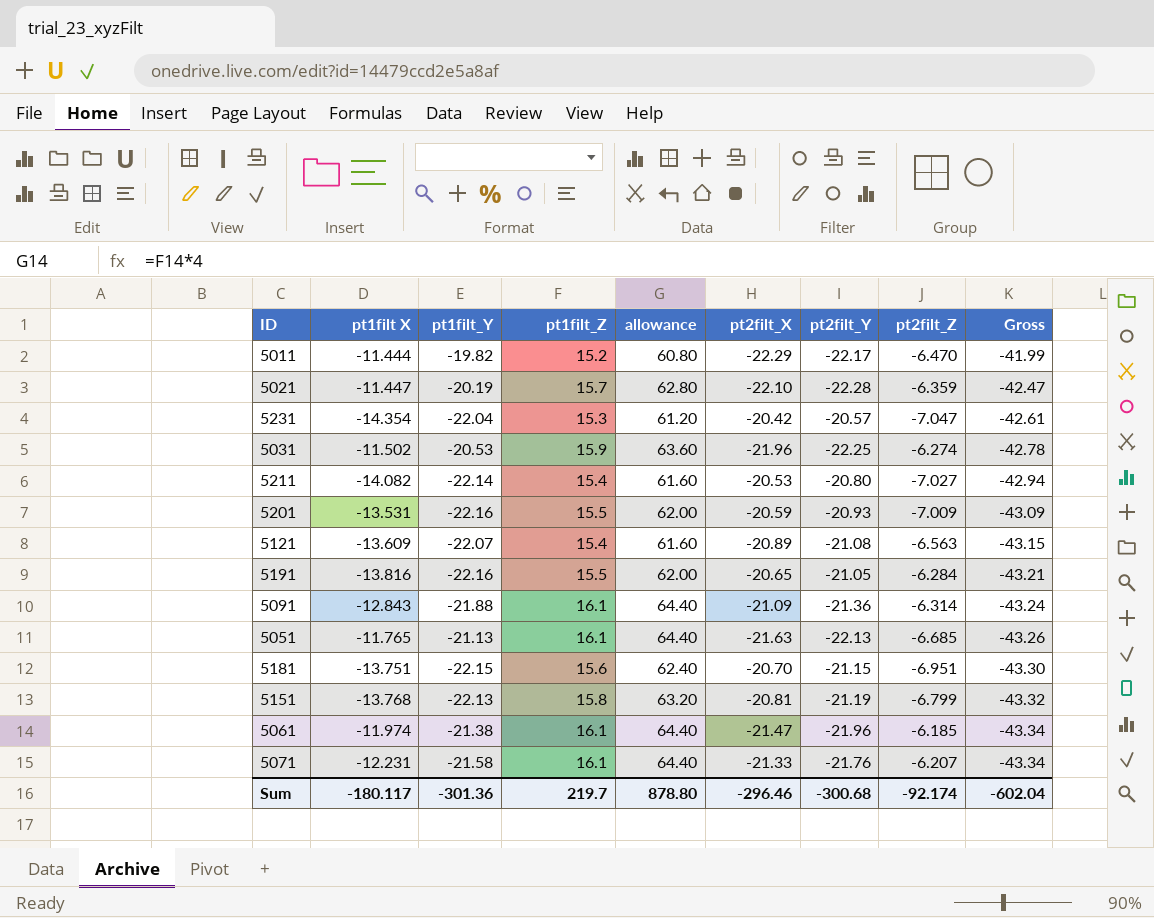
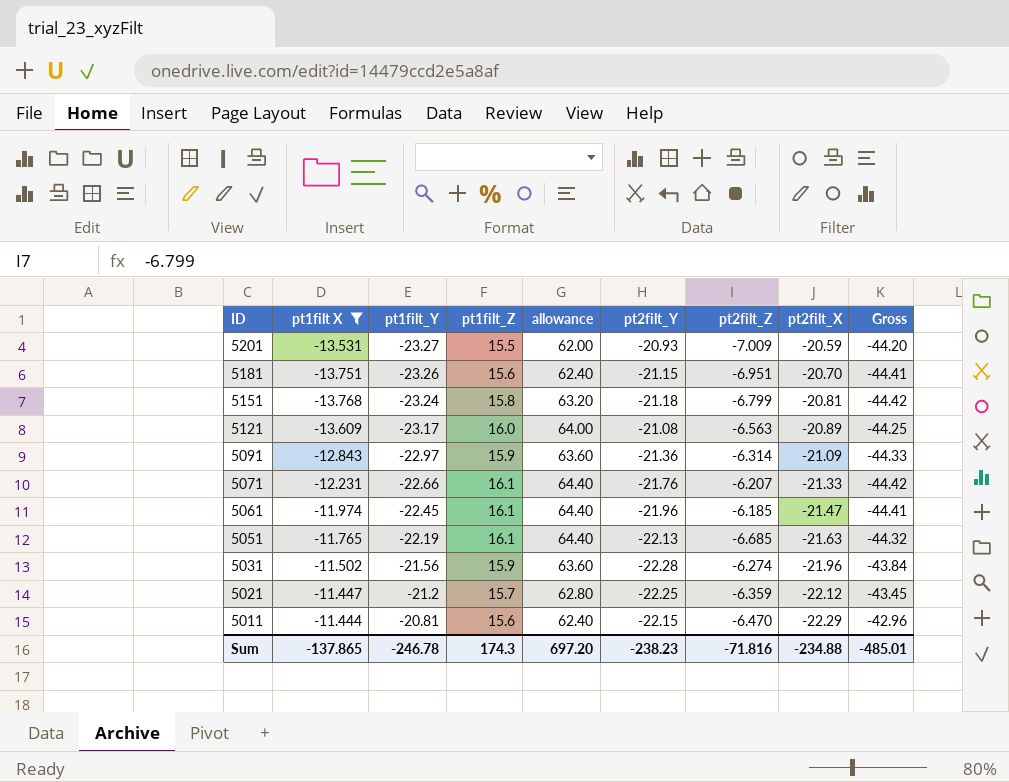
filter: none -> pt1filt X >= -13.768
row order: Gross descending -> ID descending
column pt2filt_X | position: 6 -> 8
5201 | pt1filt_Y: -22.16 -> -23.27
5201 | Gross: -43.09 -> -44.20
5181 | pt1filt_Y: -22.15 -> -23.26
5181 | Gross: -43.30 -> -44.41
5151 | pt1filt_Y: -22.13 -> -23.24
5151 | pt2filt_Y: -21.19 -> -21.18
5151 | Gross: -43.32 -> -44.42
5121 | pt1filt_Y: -22.07 -> -23.17
5121 | pt1filt_Z: 15.4 -> 16.0
5121 | allowance: 61.60 -> 64.00
5121 | Gross: -43.15 -> -44.25
5091 | pt1filt_Y: -21.88 -> -22.97
5091 | pt1filt_Z: 16.1 -> 15.9
5091 | allowance: 64.40 -> 63.60
5091 | Gross: -43.24 -> -44.33
5071 | pt1filt_Y: -21.58 -> -22.66
5071 | Gross: -43.34 -> -44.42
5061 | pt1filt_Y: -21.38 -> -22.45
5061 | Gross: -43.34 -> -44.41
5051 | pt1filt_Y: -21.13 -> -22.19
5051 | Gross: -43.26 -> -44.32
5031 | pt1filt_Y: -20.53 -> -21.56
5031 | pt2filt_Y: -22.25 -> -22.28
5031 | Gross: -42.78 -> -43.84
5021 | pt1filt_Y: -20.19 -> -21.2
5021 | pt2filt_Y: -22.28 -> -22.25
5021 | pt2filt_X: -22.10 -> -22.12
5021 | Gross: -42.47 -> -43.45
5011 | pt1filt_Y: -19.82 -> -20.81
5011 | pt1filt_Z: 15.2 -> 15.6
5011 | allowance: 60.80 -> 62.40
5011 | pt2filt_Y: -22.17 -> -22.15
5011 | Gross: -41.99 -> -42.96
Sum | pt1filt X: -180.117 -> -137.865
Sum | pt1filt_Y: -301.36 -> -246.78
Sum | pt1filt_Z: 219.7 -> 174.3
Sum | allowance: 878.80 -> 697.20
Sum | pt2filt_Y: -300.68 -> -238.23
Sum | pt2filt_Z: -92.174 -> -71.816
Sum | pt2filt_X: -296.46 -> -234.88
Sum | Gross: -602.04 -> -485.01

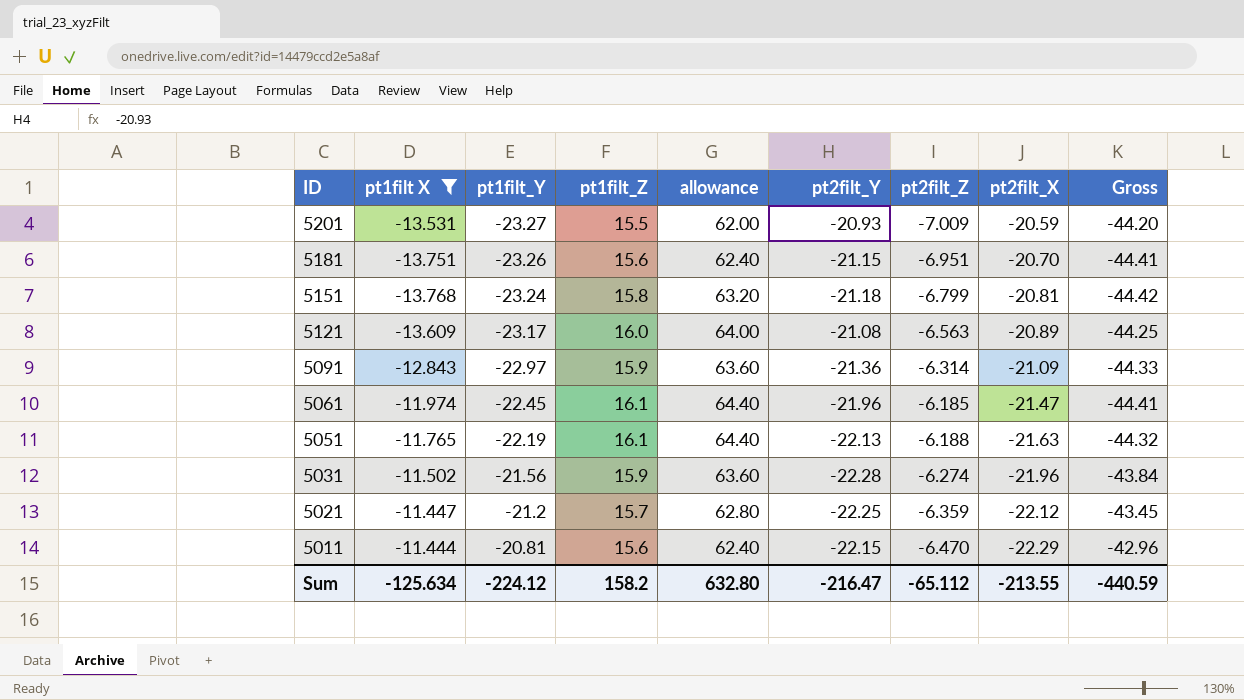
row 5071: -12.231 | -22.66 | 16.1 | 64.40 | -21.76 | -6.207 | -21.33 | -44.42 -> none
5051 | pt2filt_Z: -6.685 -> -6.188
Sum | pt1filt X: -137.865 -> -125.634
Sum | pt1filt_Y: -246.78 -> -224.12
Sum | pt1filt_Z: 174.3 -> 158.2
Sum | allowance: 697.20 -> 632.80
Sum | pt2filt_Y: -238.23 -> -216.47
Sum | pt2filt_Z: -71.816 -> -65.112
Sum | pt2filt_X: -234.88 -> -213.55
Sum | Gross: -485.01 -> -440.59

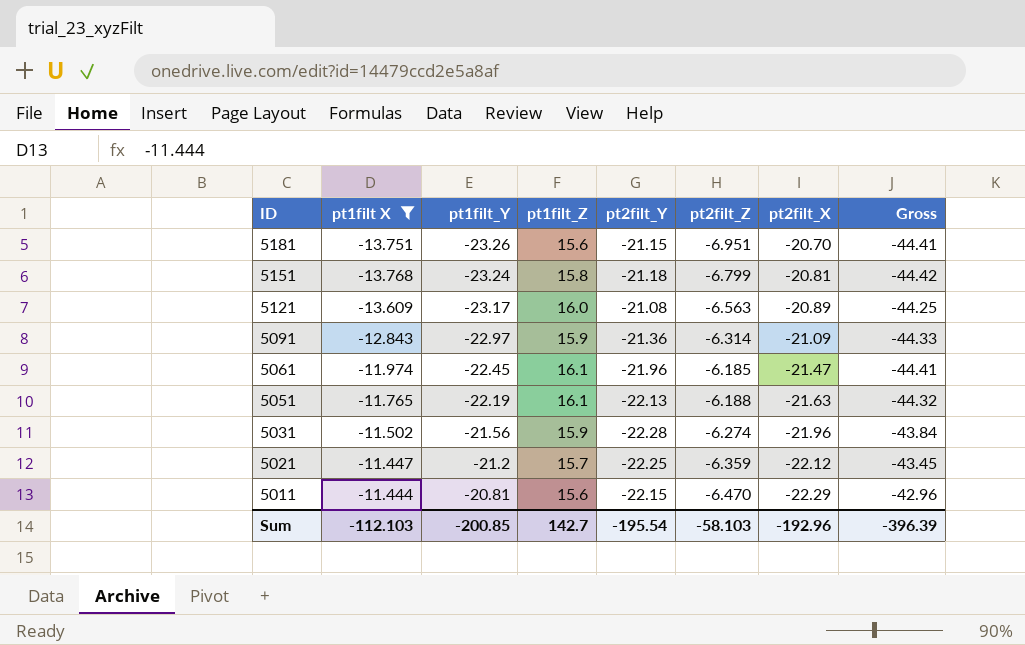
column allowance | formula: [pt1filt_Z] * 4 -> none
row 5201: -13.531 | -23.27 | 15.5 | 62.00 | -20.93 | -7.009 | -20.59 | -44.20 -> none
Sum | pt1filt X: -125.634 -> -112.103
Sum | pt1filt_Y: -224.12 -> -200.85
Sum | pt1filt_Z: 158.2 -> 142.7
Sum | pt2filt_Y: -216.47 -> -195.54
Sum | pt2filt_Z: -65.112 -> -58.103
Sum | pt2filt_X: -213.55 -> -192.96
Sum | Gross: -440.59 -> -396.39

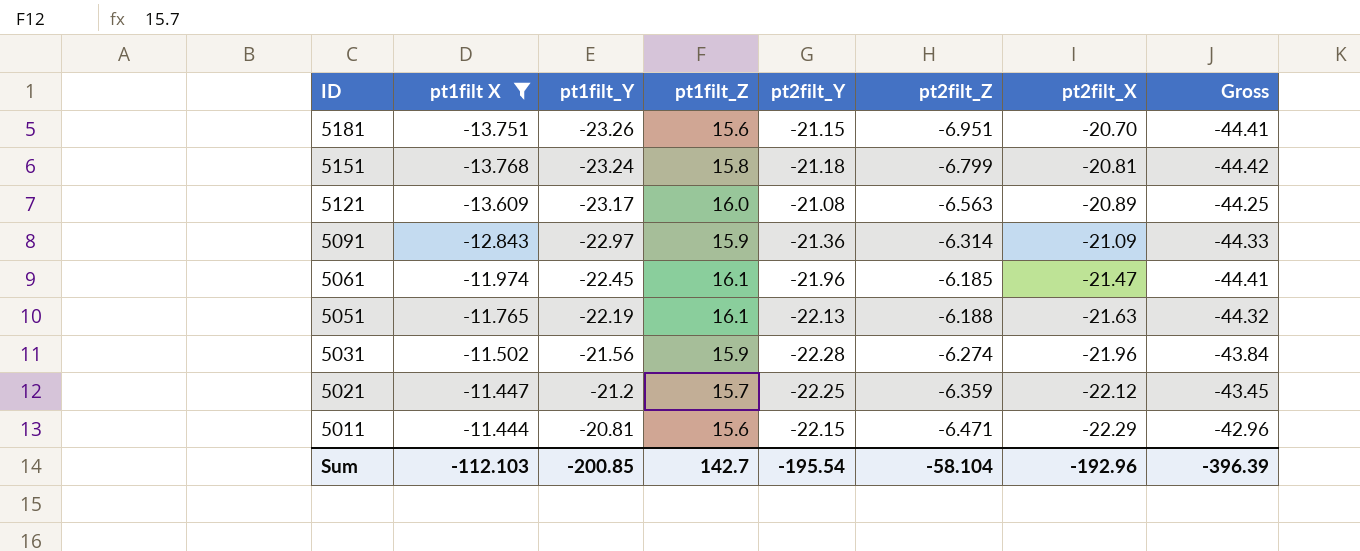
5011 | pt2filt_Z: -6.470 -> -6.471
Sum | pt2filt_Z: -58.103 -> -58.104

